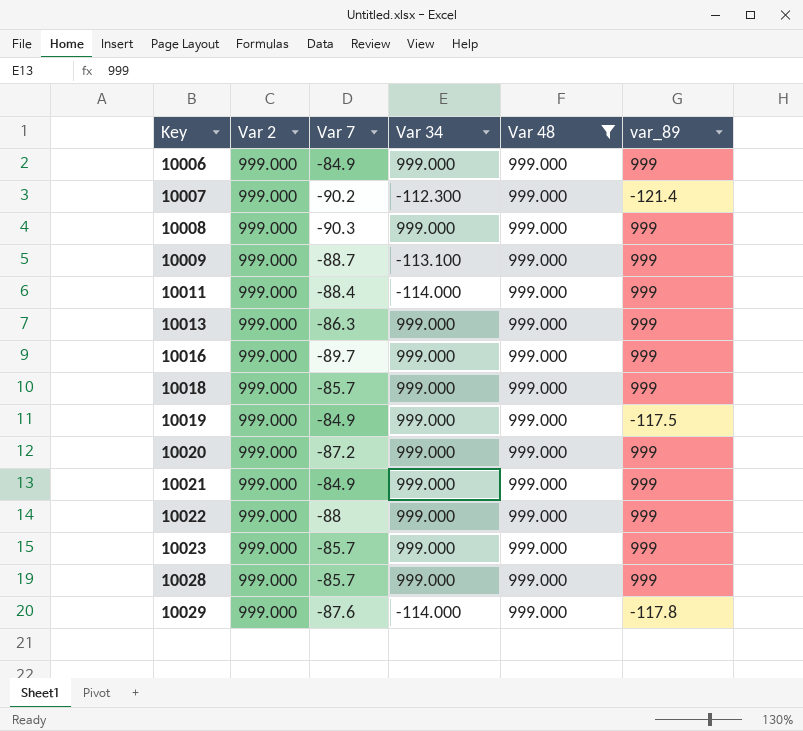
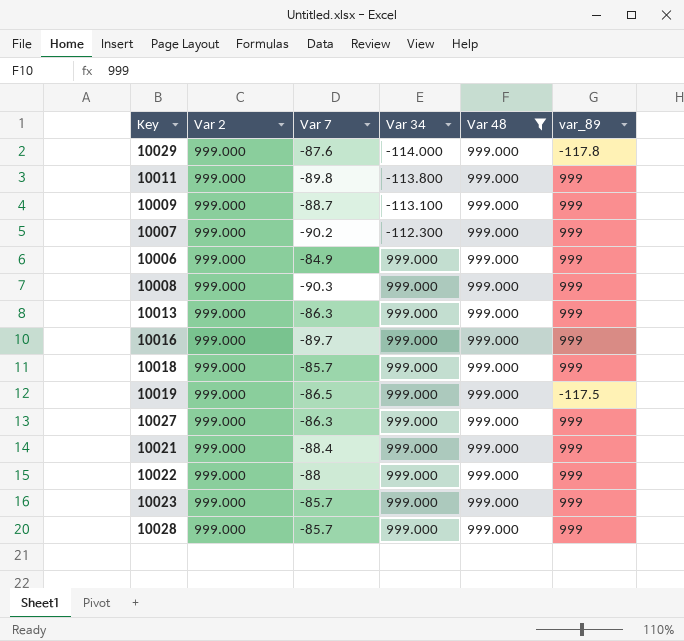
row order: Key ascending -> Var 34 ascending
row 10020: 999.000 | -87.2 | 999.000 | 999.000 | 999 -> none
10011 | Var 7: -88.4 -> -89.8
10011 | Var 34: -114.000 -> -113.800
10007 | var_89: -121.4 -> 999
10019 | Var 7: -84.9 -> -86.5
row 10027: none -> 999.000 | -86.3 | 999.000 | 999.000 | 999
10021 | Var 7: -84.9 -> -88.4

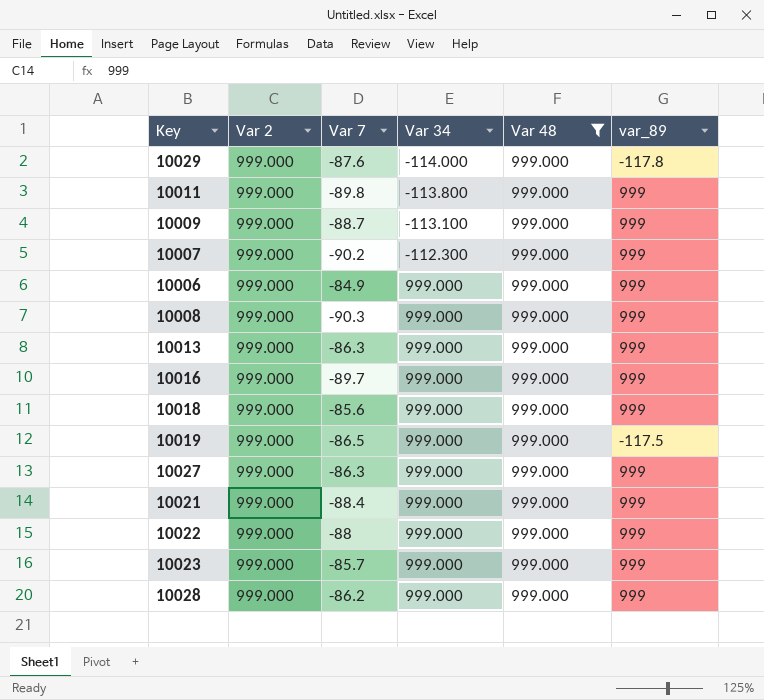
10018 | Var 7: -85.7 -> -85.6
10028 | Var 7: -85.7 -> -86.2

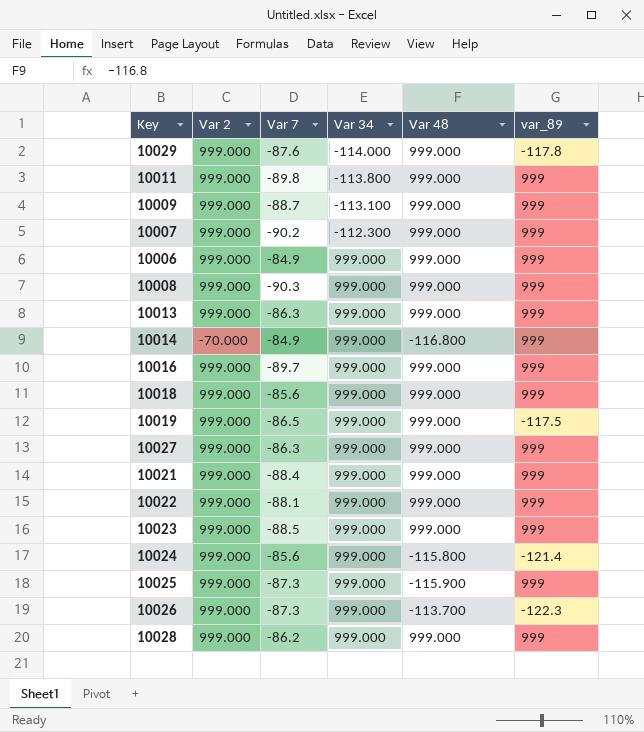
filter: Var 48 = 999.000 -> none
10022 | Var 7: -88 -> -88.1
10023 | Var 7: -85.7 -> -88.5

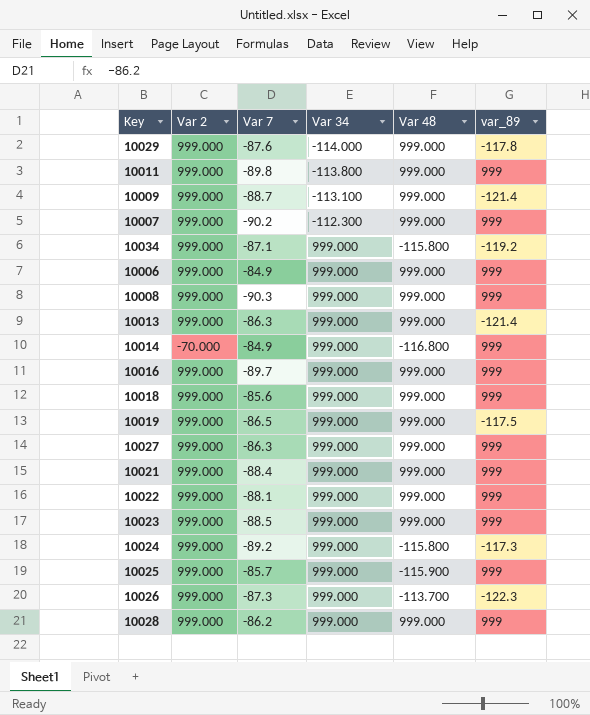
10009 | var_89: 999 -> -121.4
row 10034: none -> 999.000 | -87.1 | 999.000 | -115.800 | -119.2
10013 | var_89: 999 -> -121.4
10024 | Var 7: -85.6 -> -89.2
10024 | var_89: -121.4 -> -117.3
10025 | Var 7: -87.3 -> -85.7

